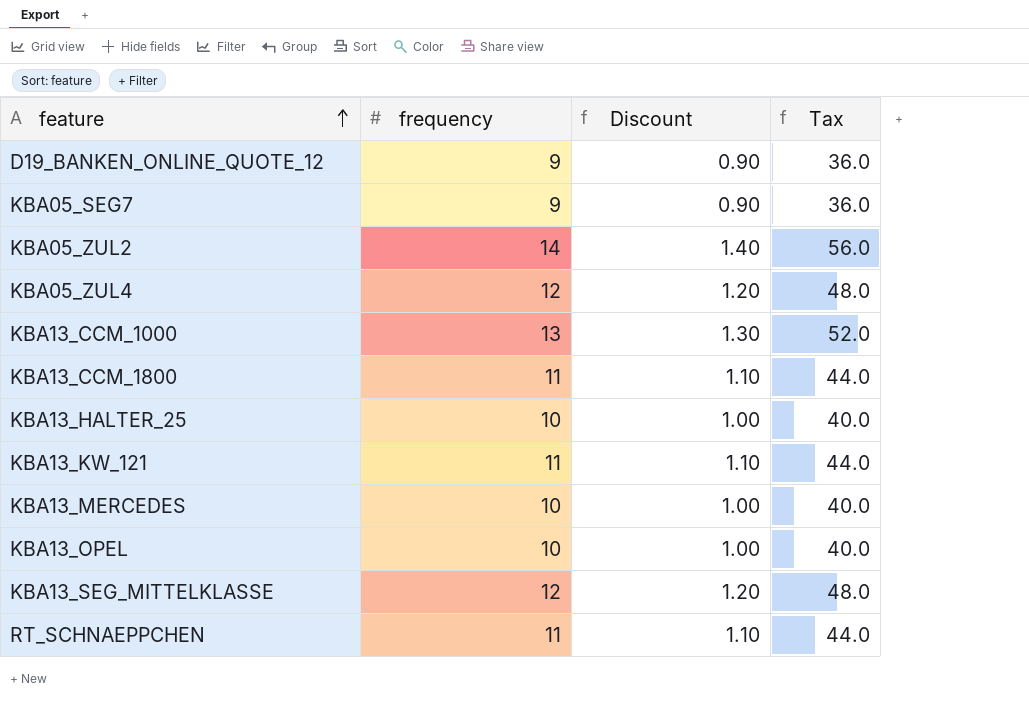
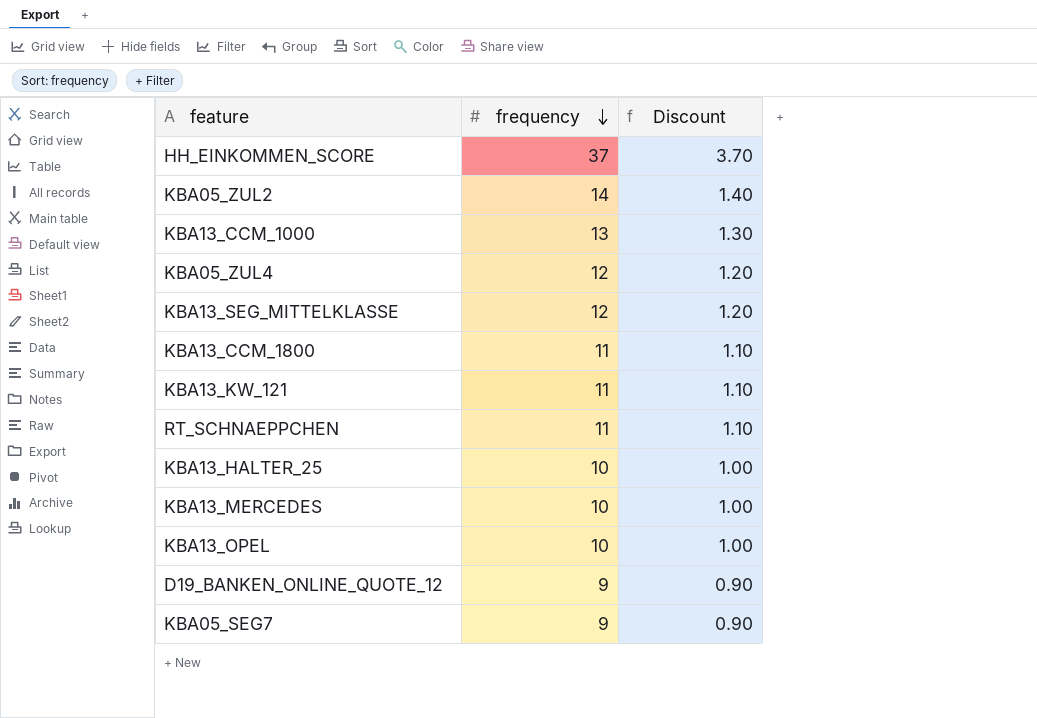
row order: feature ascending -> frequency descending
column Tax | formula: [frequency] * 4 -> none
row HH_EINKOMMEN_SCORE: none -> 37 | 3.70

